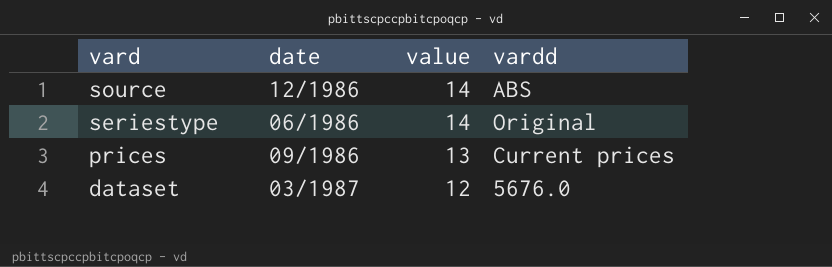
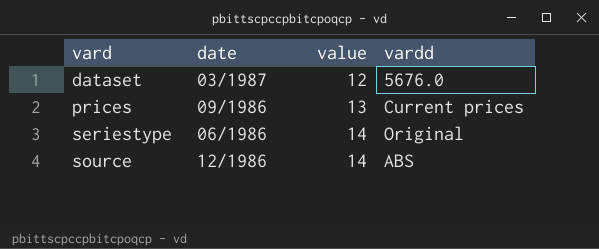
row order: vard descending -> vard ascending

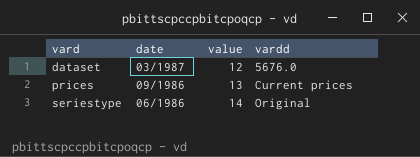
row source: 12/1986 | 14 | ABS -> none

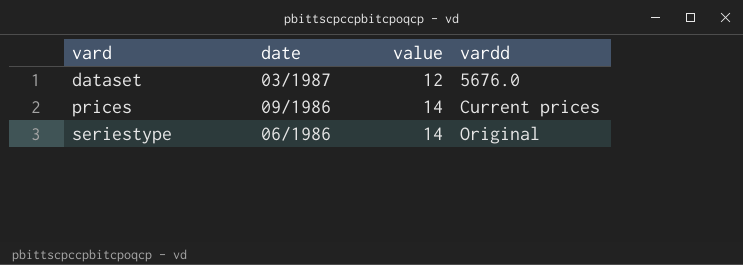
prices | value: 13 -> 14

